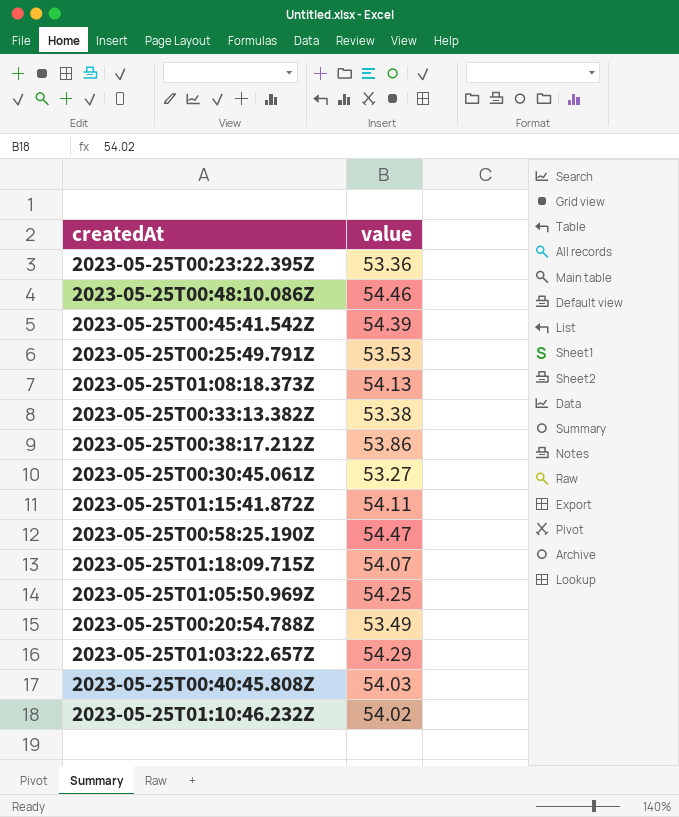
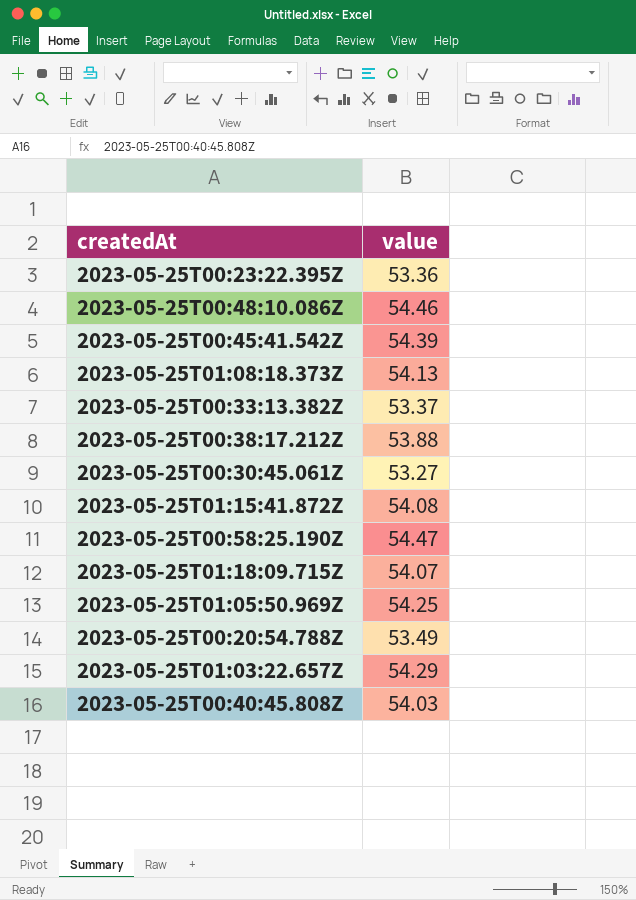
row 2023-05-25T00:25:49.791Z: 53.53 -> none
row 2023-05-25T01:10:46.232Z: 54.02 -> none
2023-05-25T00:33:13.382Z | value: 53.38 -> 53.37
2023-05-25T00:38:17.212Z | value: 53.86 -> 53.88
2023-05-25T01:15:41.872Z | value: 54.11 -> 54.08

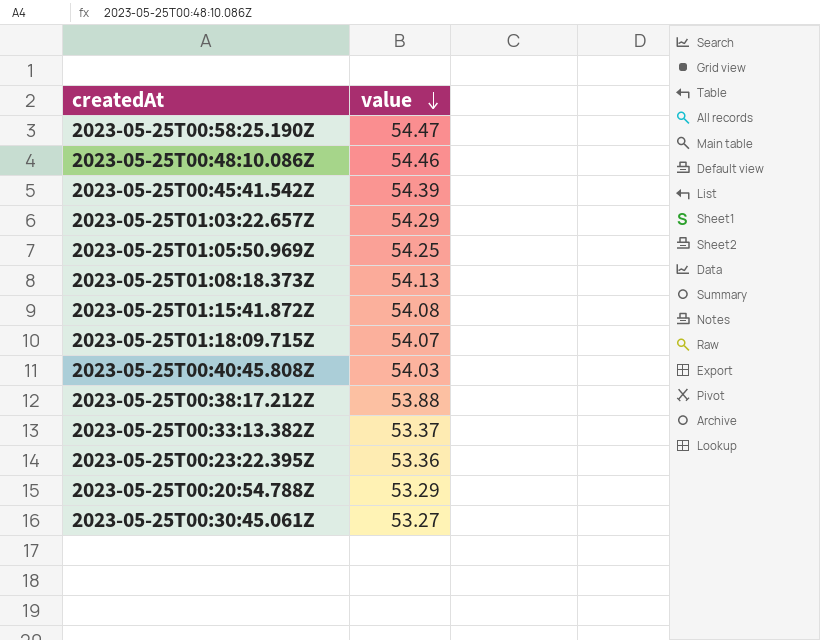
row order: none -> value descending
2023-05-25T00:20:54.788Z | value: 53.49 -> 53.29

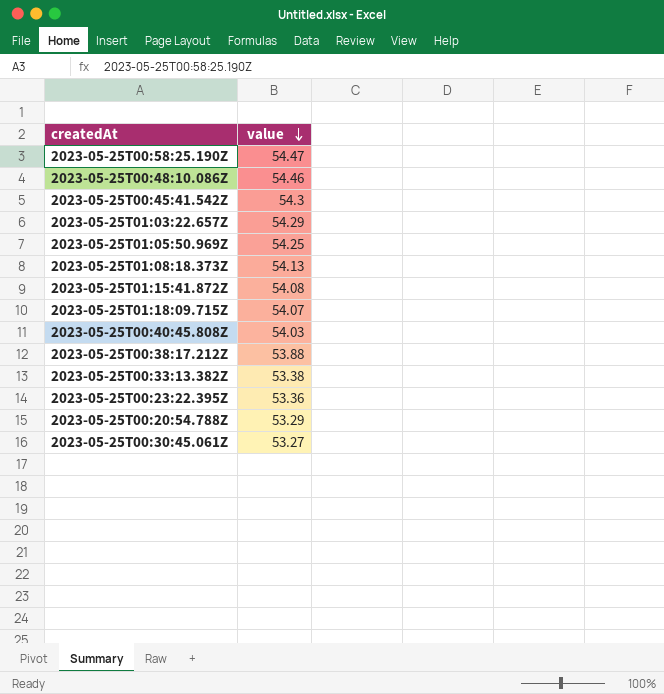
2023-05-25T00:45:41.542Z | value: 54.39 -> 54.3
2023-05-25T00:33:13.382Z | value: 53.37 -> 53.38

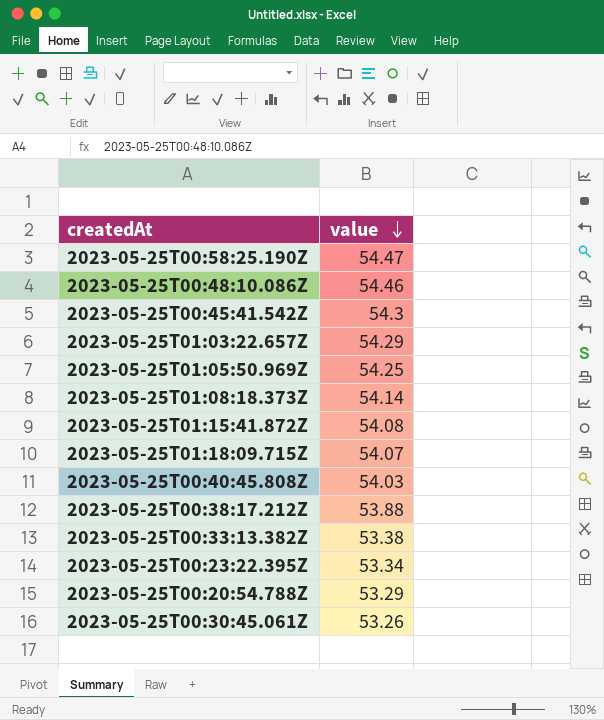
2023-05-25T01:08:18.373Z | value: 54.13 -> 54.14
2023-05-25T00:23:22.395Z | value: 53.36 -> 53.34
2023-05-25T00:30:45.061Z | value: 53.27 -> 53.26

